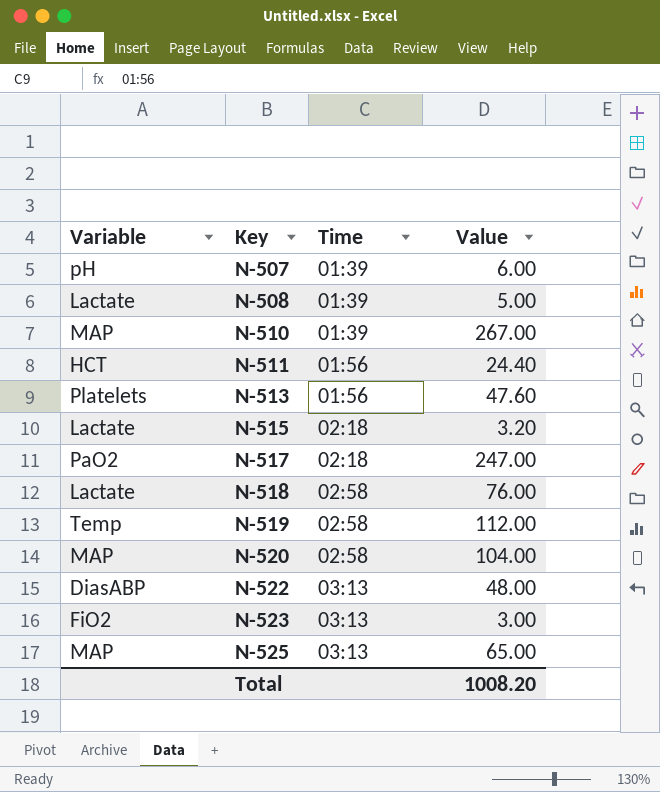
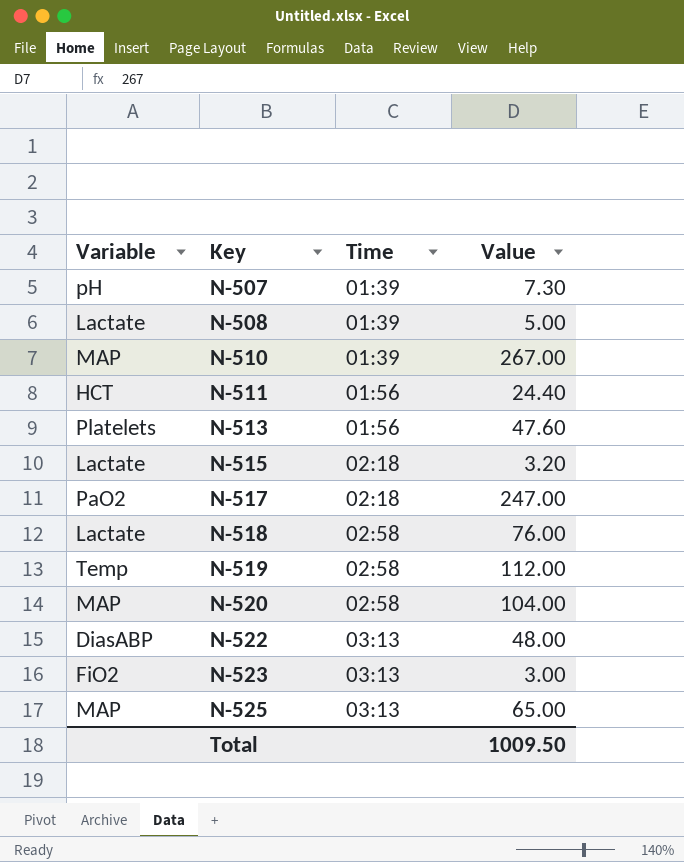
N-507 | Value: 6.00 -> 7.30
Total | Value: 1008.20 -> 1009.50

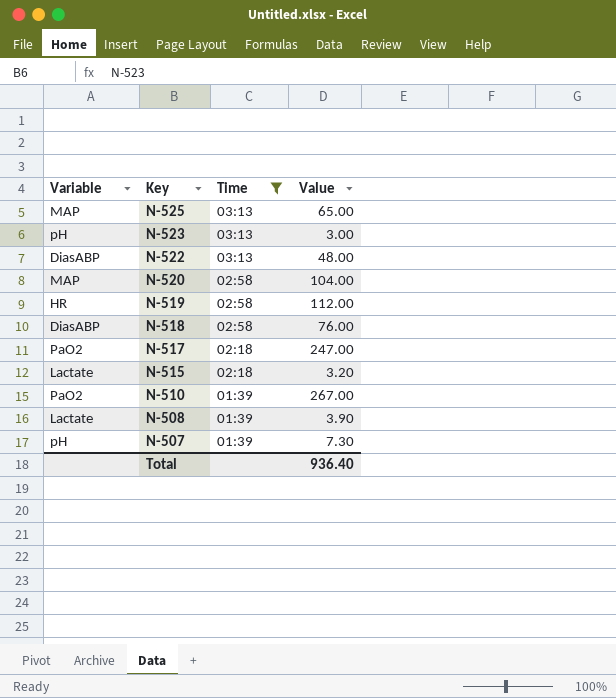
filter: none -> Time != 01:56
row order: Key ascending -> Key descending
N-523 | Variable: FiO2 -> pH
N-519 | Variable: Temp -> HR
N-518 | Variable: Lactate -> DiasABP
N-510 | Variable: MAP -> PaO2
N-508 | Value: 5.00 -> 3.90
Total | Value: 1009.50 -> 936.40

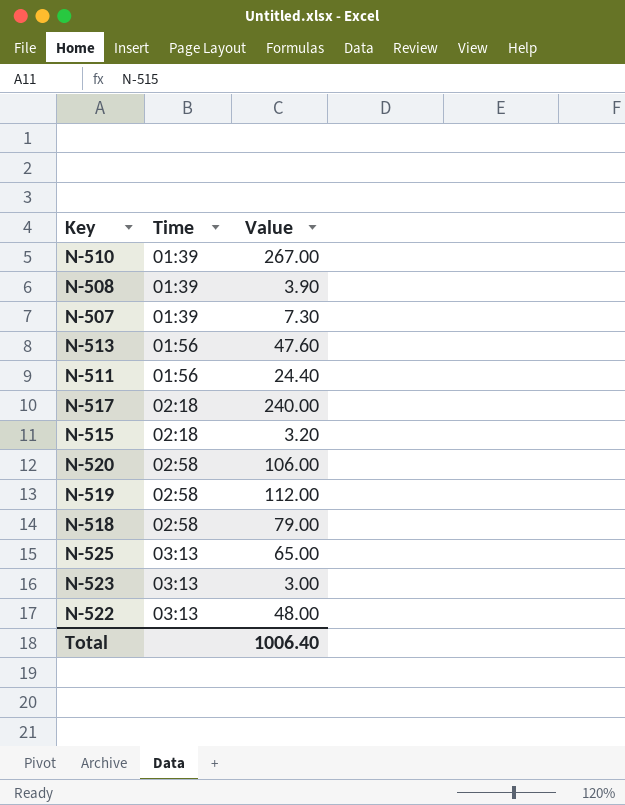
filter: Time != 01:56 -> none
row order: Key descending -> Time ascending
column Variable | position: 1 -> none
N-517 | Value: 247.00 -> 240.00
N-520 | Value: 104.00 -> 106.00
N-518 | Value: 76.00 -> 79.00
Total | Value: 936.40 -> 1006.40

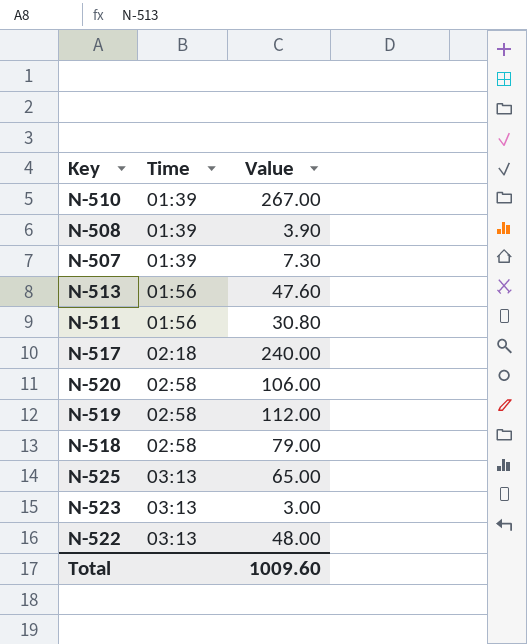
row N-515: 02:18 | 3.20 -> none
N-511 | Value: 24.40 -> 30.80
Total | Value: 1006.40 -> 1009.60

